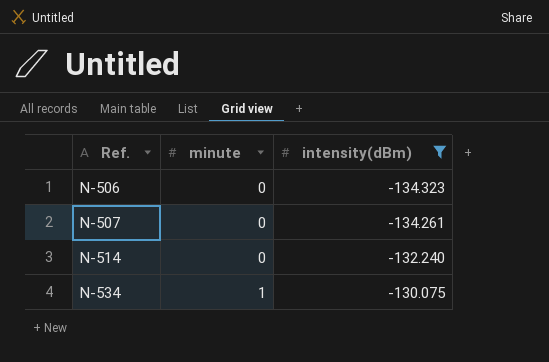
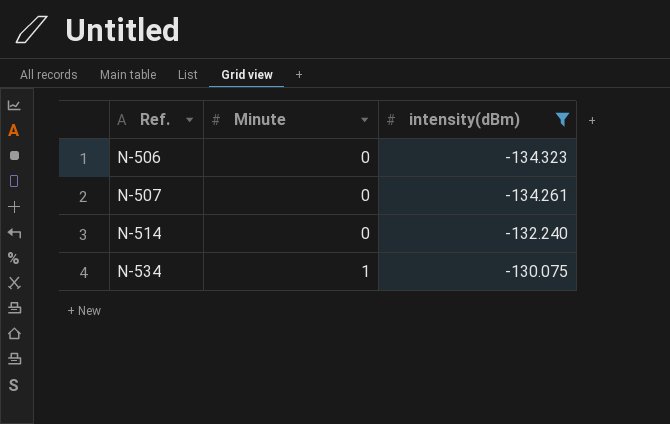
column name: minute -> Minute

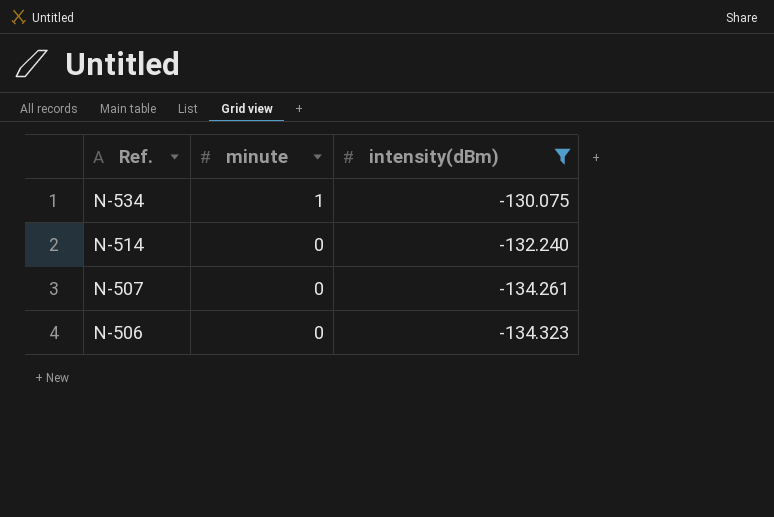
row order: Ref. ascending -> Ref. descending
column name: Minute -> minute

